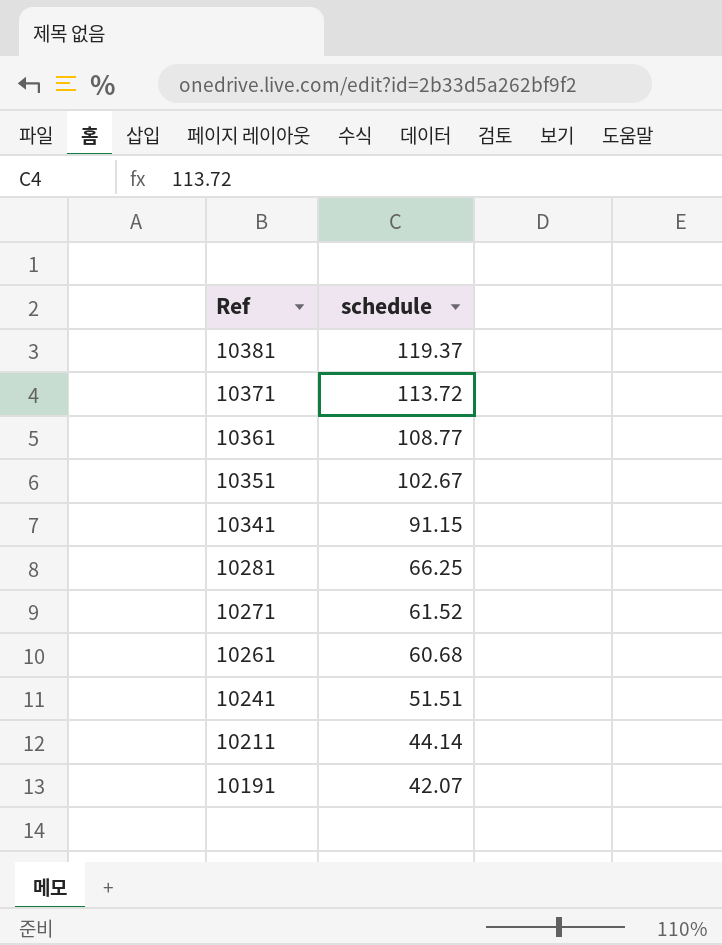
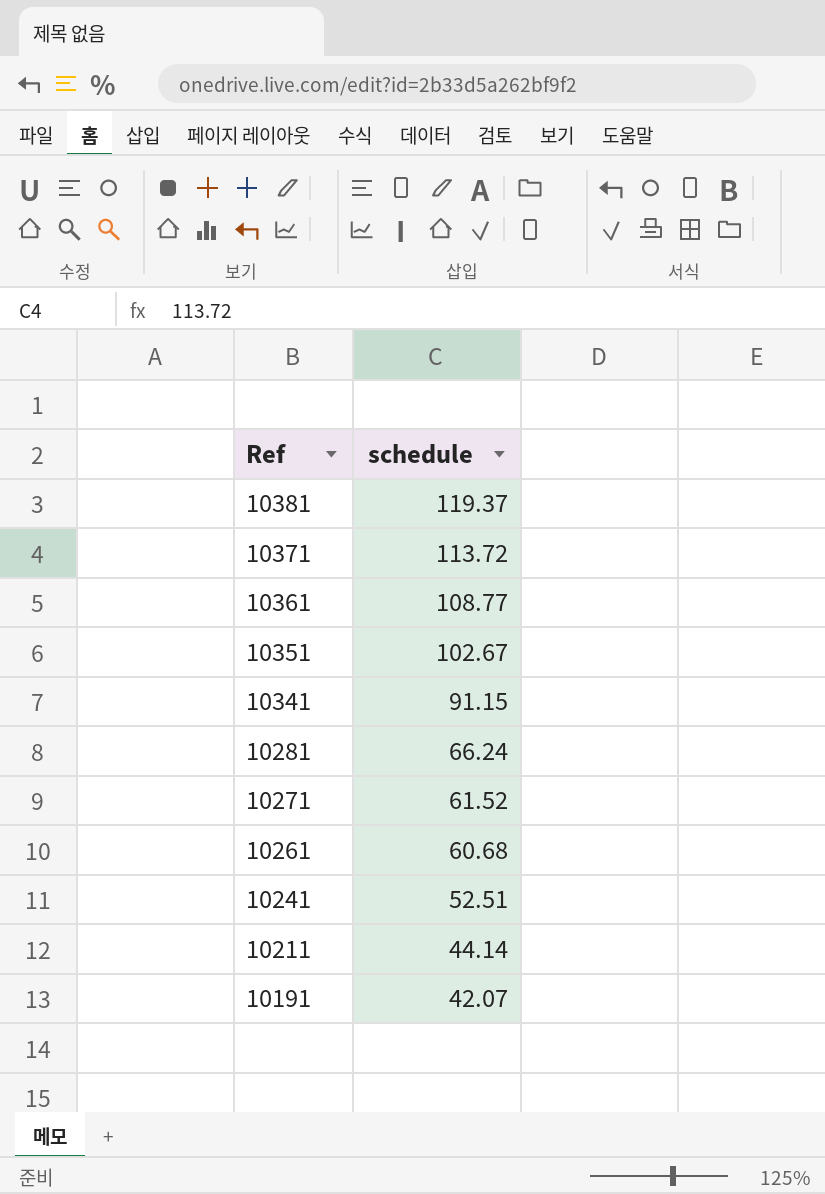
10281 | schedule: 66.25 -> 66.24
10241 | schedule: 51.51 -> 52.51

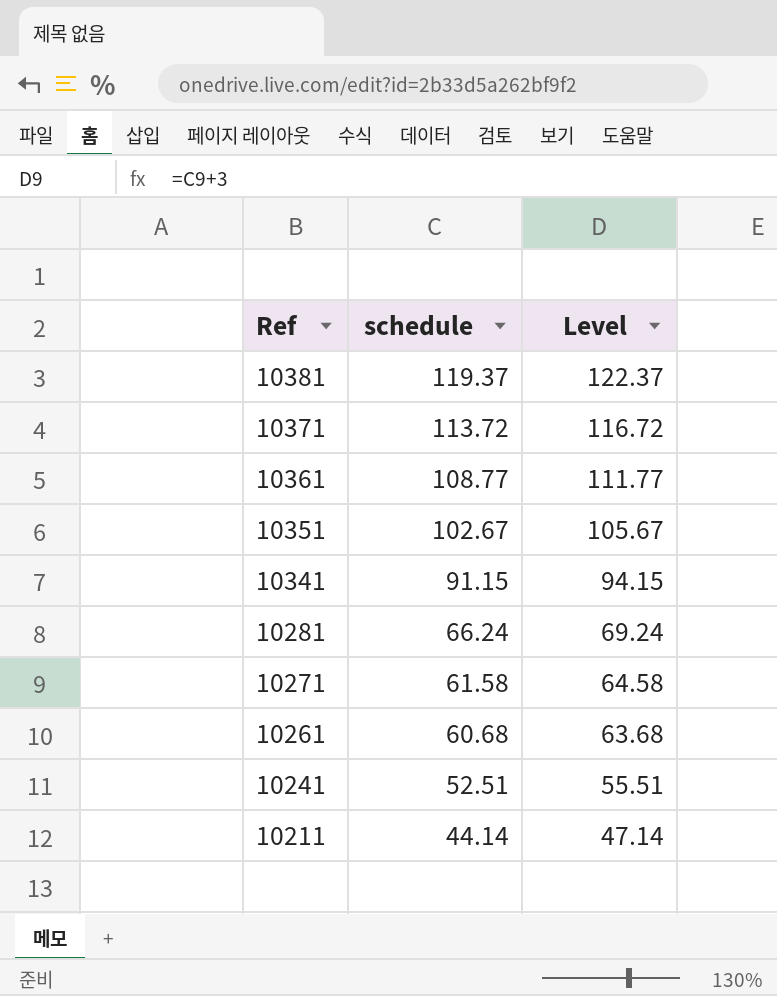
column Level | formula: none -> [schedule] + 3
row 10191: 42.07 -> none
10271 | schedule: 61.52 -> 61.58

